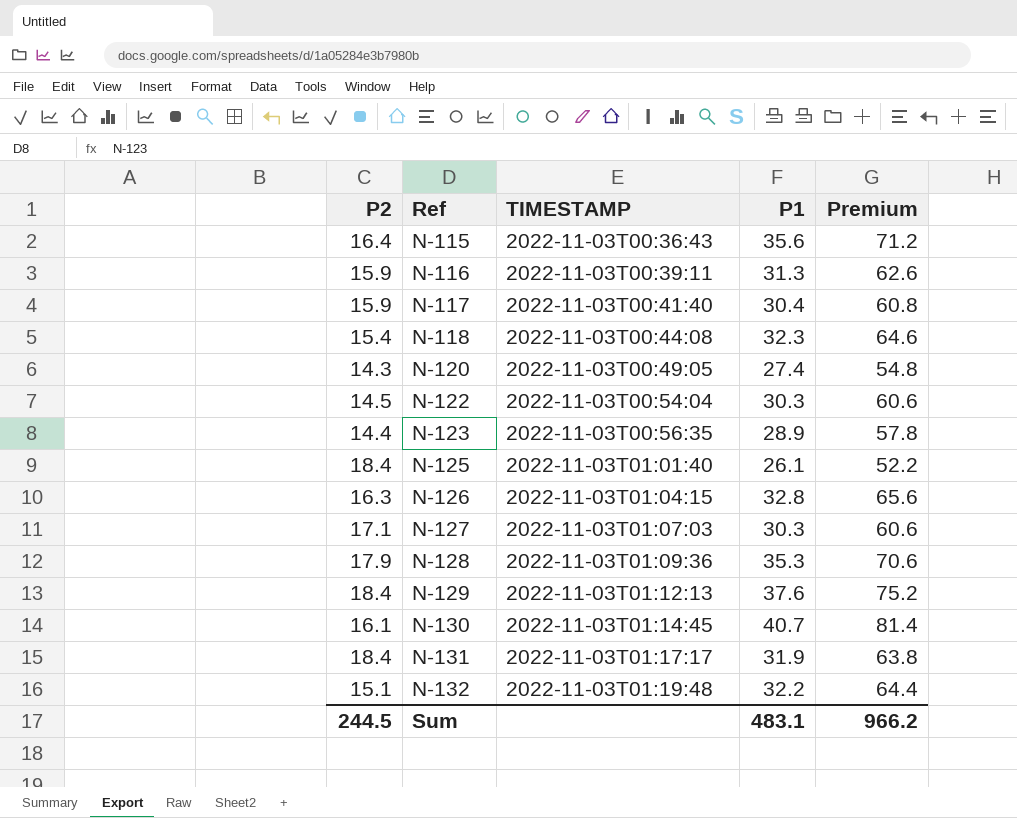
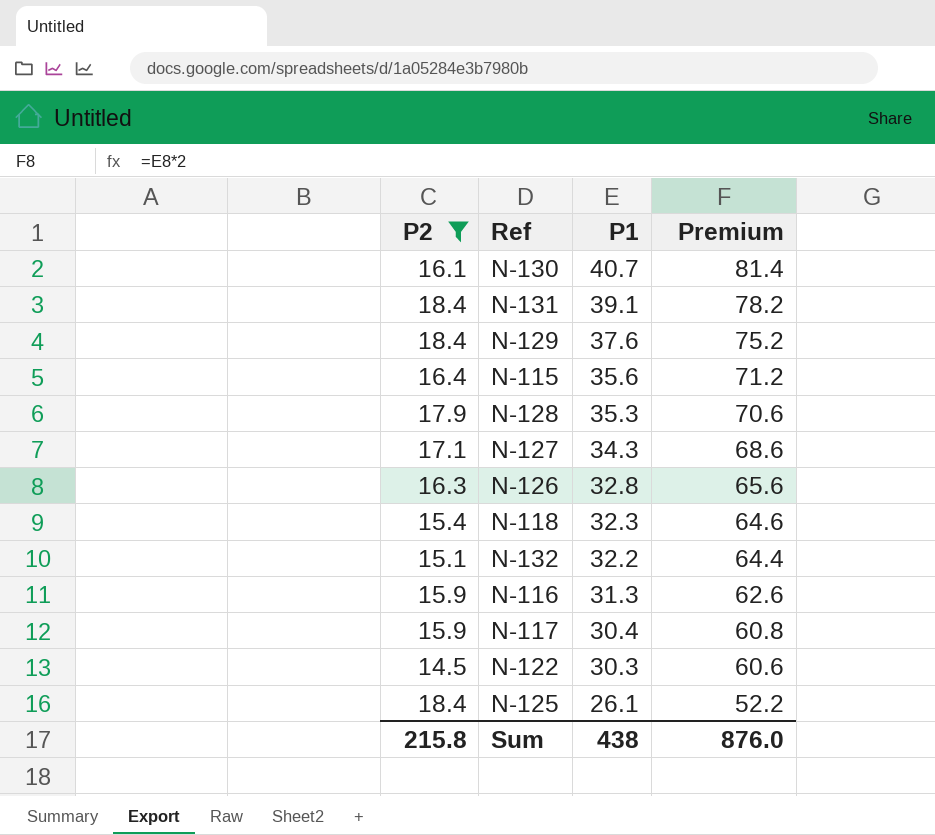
filter: none -> P2 >= 14.5
row order: Ref ascending -> P1 descending
column TIMESTAMP | position: 3 -> none
N-131 | P1: 31.9 -> 39.1
N-131 | Premium: 63.8 -> 78.2
N-127 | P1: 30.3 -> 34.3
N-127 | Premium: 60.6 -> 68.6
Sum | P2: 244.5 -> 215.8
Sum | P1: 483.1 -> 438
Sum | Premium: 966.2 -> 876.0

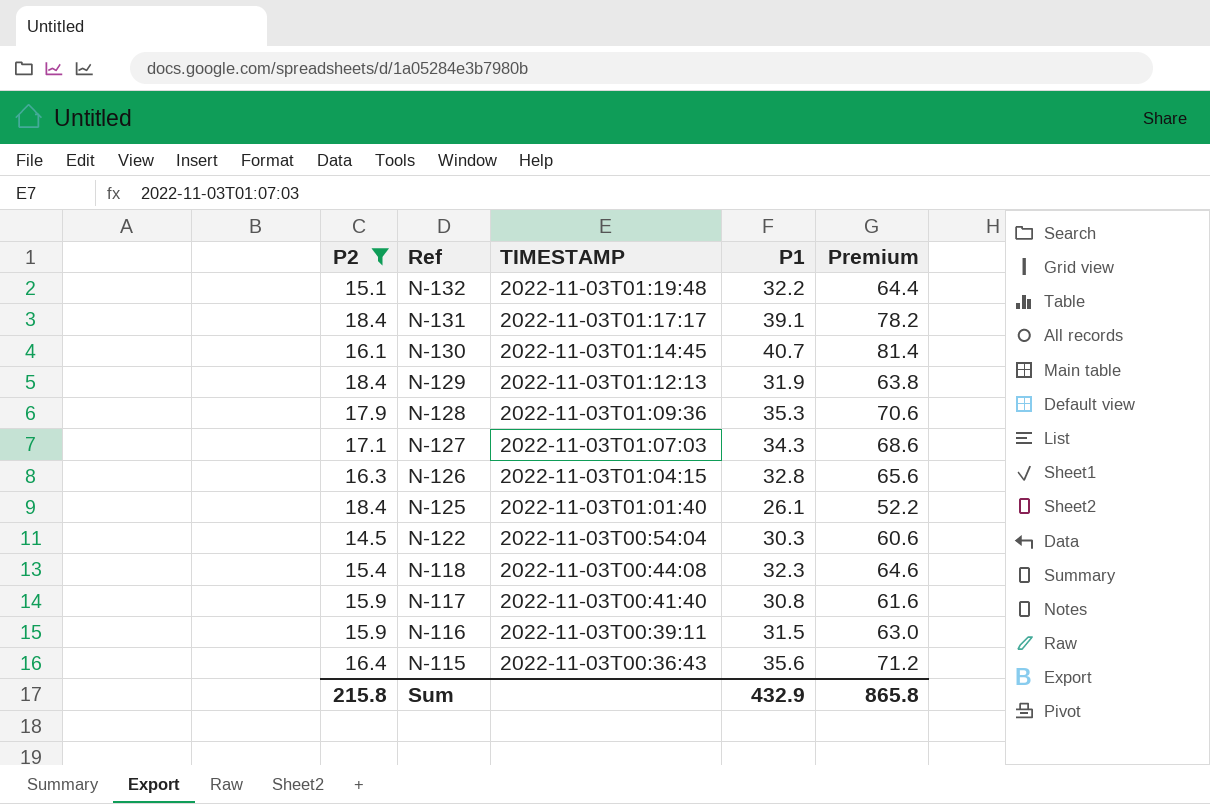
row order: P1 descending -> Ref descending
column TIMESTAMP | position: none -> 3
N-129 | P1: 37.6 -> 31.9
N-129 | Premium: 75.2 -> 63.8
N-117 | P1: 30.4 -> 30.8
N-117 | Premium: 60.8 -> 61.6
N-116 | P1: 31.3 -> 31.5
N-116 | Premium: 62.6 -> 63.0
Sum | P1: 438 -> 432.9
Sum | Premium: 876.0 -> 865.8

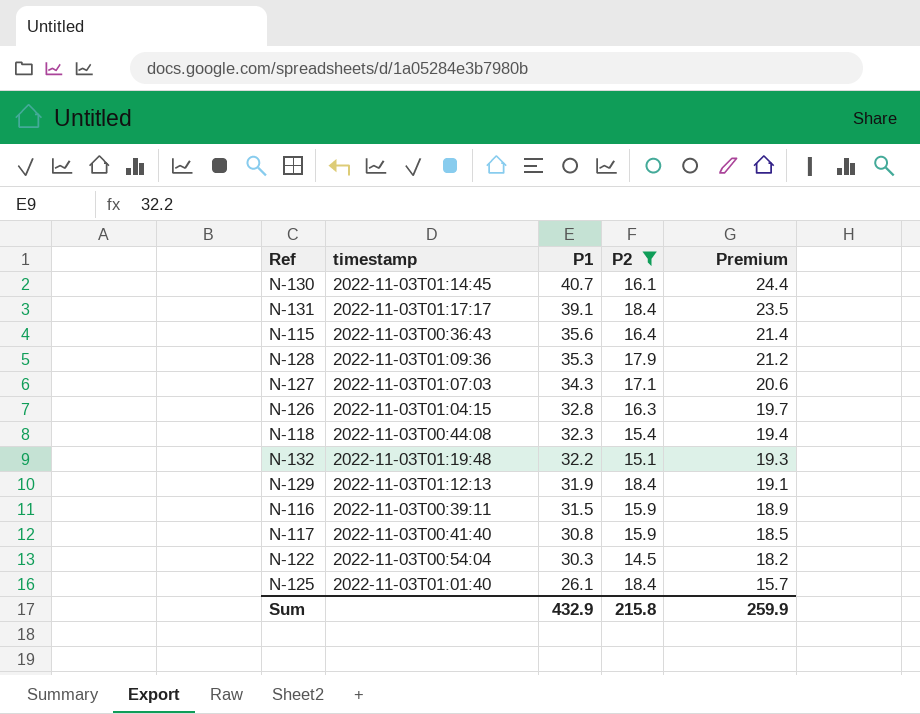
row order: Ref descending -> P1 descending
column name: TIMESTAMP -> timestamp
column P2 | position: 1 -> 4
column Premium | formula: [P1] * 2 -> [P1] * 0.6
Sum | Premium: 865.8 -> 259.9

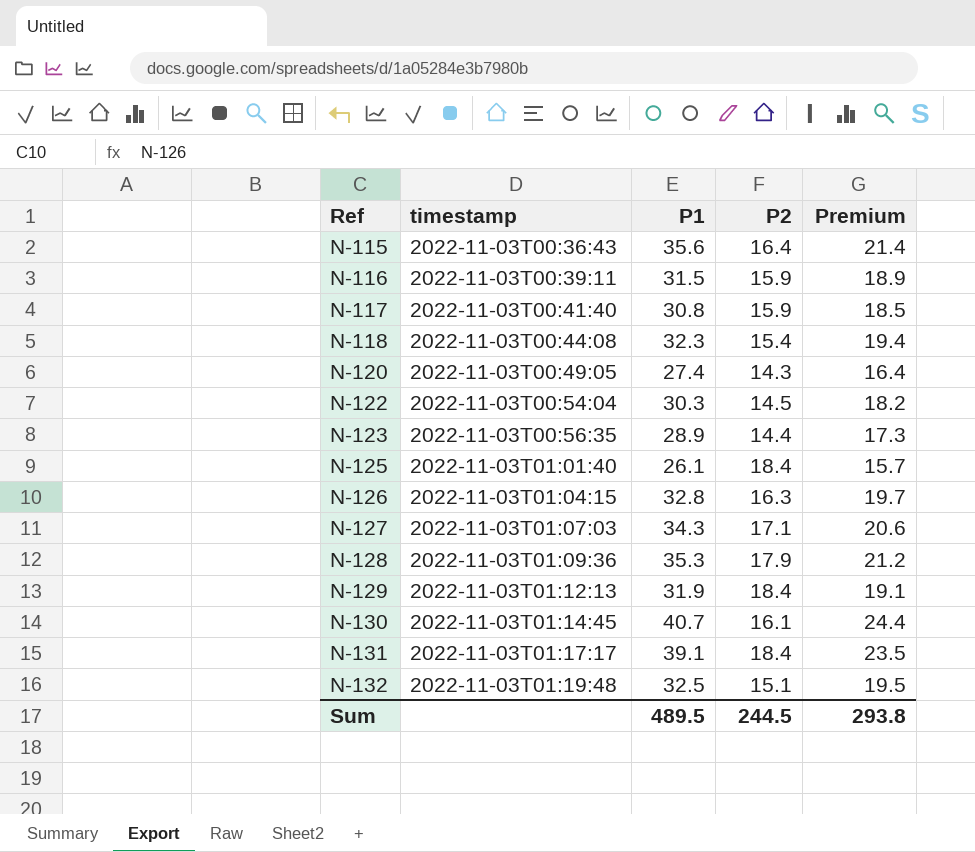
filter: P2 >= 14.5 -> none
row order: P1 descending -> Ref ascending
N-132 | P1: 32.2 -> 32.5
N-132 | Premium: 19.3 -> 19.5
Sum | P1: 432.9 -> 489.5
Sum | P2: 215.8 -> 244.5
Sum | Premium: 259.9 -> 293.8

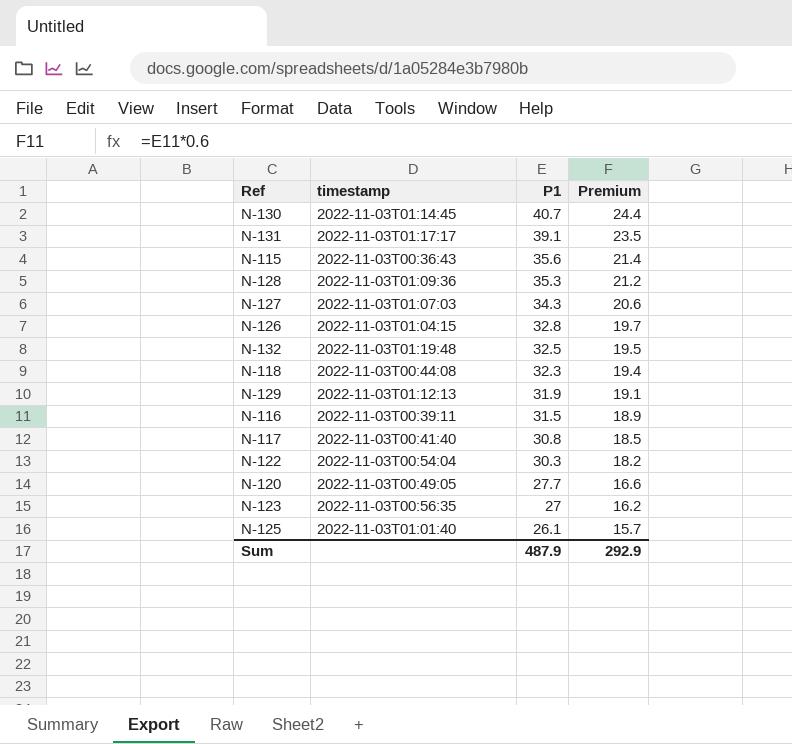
row order: Ref ascending -> P1 descending
column P2 | position: 4 -> none
N-120 | P1: 27.4 -> 27.7
N-120 | Premium: 16.4 -> 16.6
N-123 | P1: 28.9 -> 27
N-123 | Premium: 17.3 -> 16.2
Sum | P1: 489.5 -> 487.9
Sum | Premium: 293.8 -> 292.9

